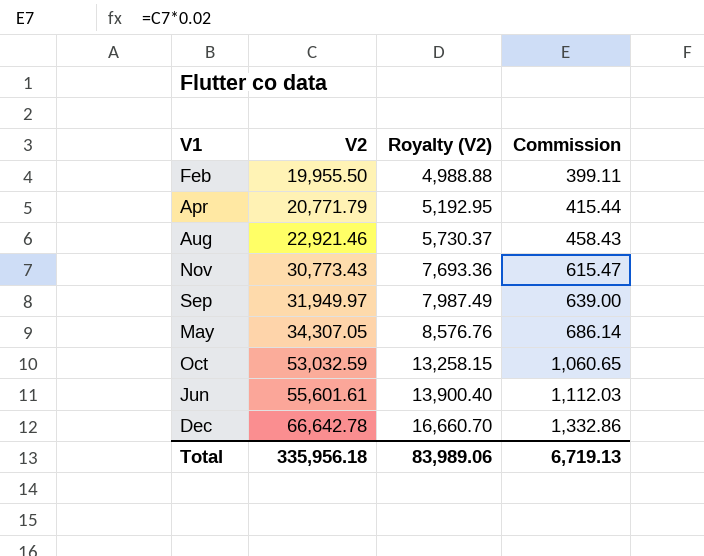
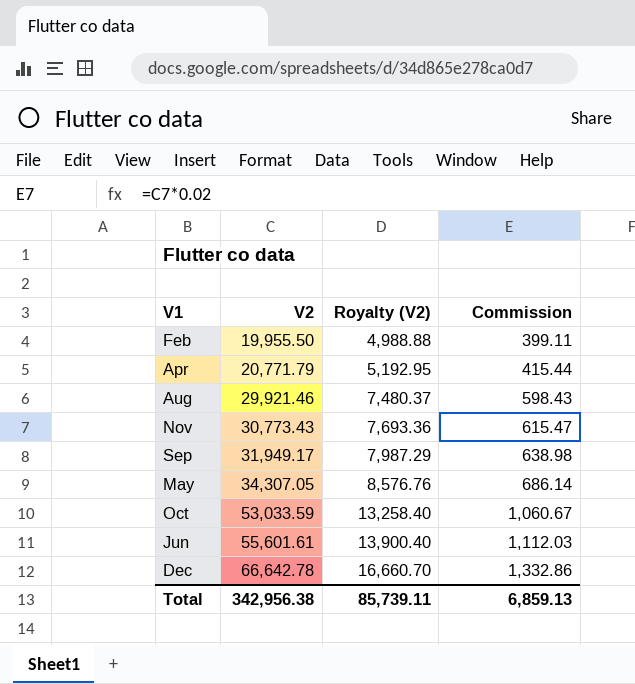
Aug | V2: 22,921.46 -> 29,921.46
Aug | Royalty (V2): 5,730.37 -> 7,480.37
Aug | Commission: 458.43 -> 598.43
Sep | V2: 31,949.97 -> 31,949.17
Sep | Royalty (V2): 7,987.49 -> 7,987.29
Sep | Commission: 639.00 -> 638.98
Oct | V2: 53,032.59 -> 53,033.59
Oct | Royalty (V2): 13,258.15 -> 13,258.40
Oct | Commission: 1,060.65 -> 1,060.67
Total | V2: 335,956.18 -> 342,956.38
Total | Royalty (V2): 83,989.06 -> 85,739.11
Total | Commission: 6,719.13 -> 6,859.13

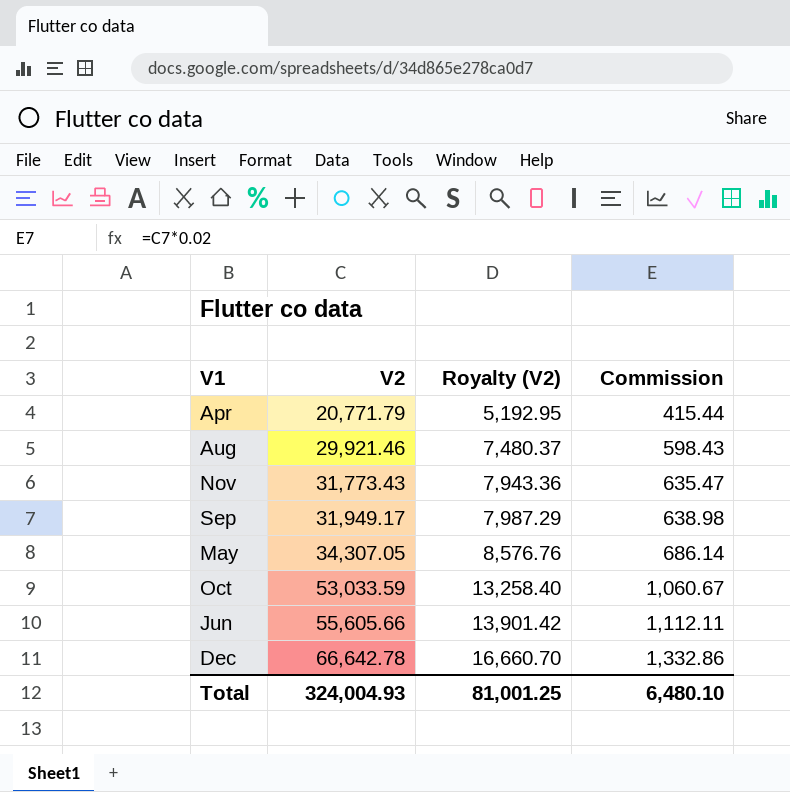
row Feb: 19,955.50 | 4,988.88 | 399.11 -> none
Nov | V2: 30,773.43 -> 31,773.43
Nov | Royalty (V2): 7,693.36 -> 7,943.36
Nov | Commission: 615.47 -> 635.47
Jun | V2: 55,601.61 -> 55,605.66
Jun | Royalty (V2): 13,900.40 -> 13,901.42
Jun | Commission: 1,112.03 -> 1,112.11
Total | V2: 342,956.38 -> 324,004.93
Total | Royalty (V2): 85,739.11 -> 81,001.25
Total | Commission: 6,859.13 -> 6,480.10

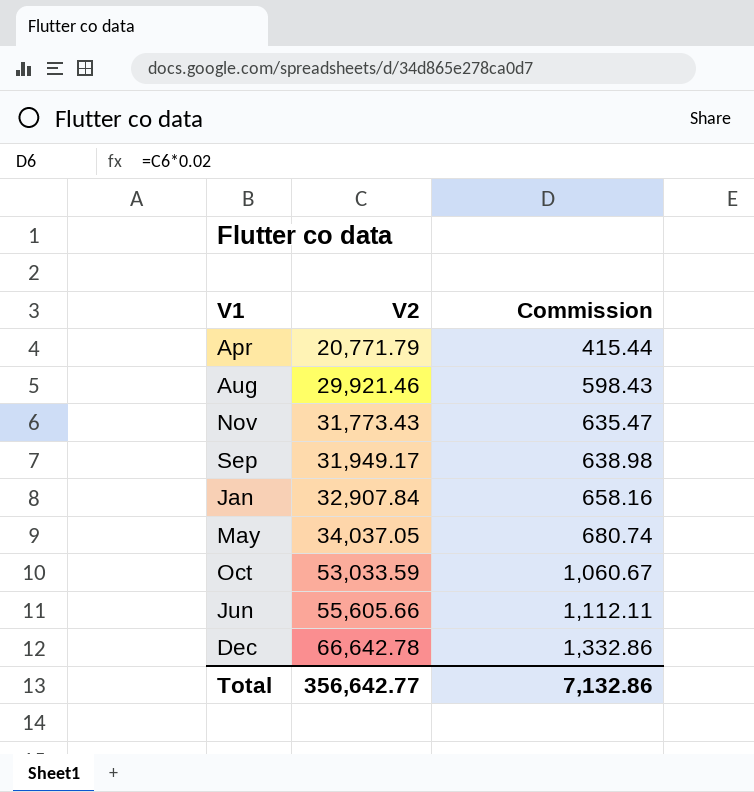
column Royalty (V2) | formula: [V2] * 0.25 -> none
row Jan: none -> 32,907.84 | 658.16
May | V2: 34,307.05 -> 34,037.05
May | Commission: 686.14 -> 680.74
Total | V2: 324,004.93 -> 356,642.77
Total | Commission: 6,480.10 -> 7,132.86

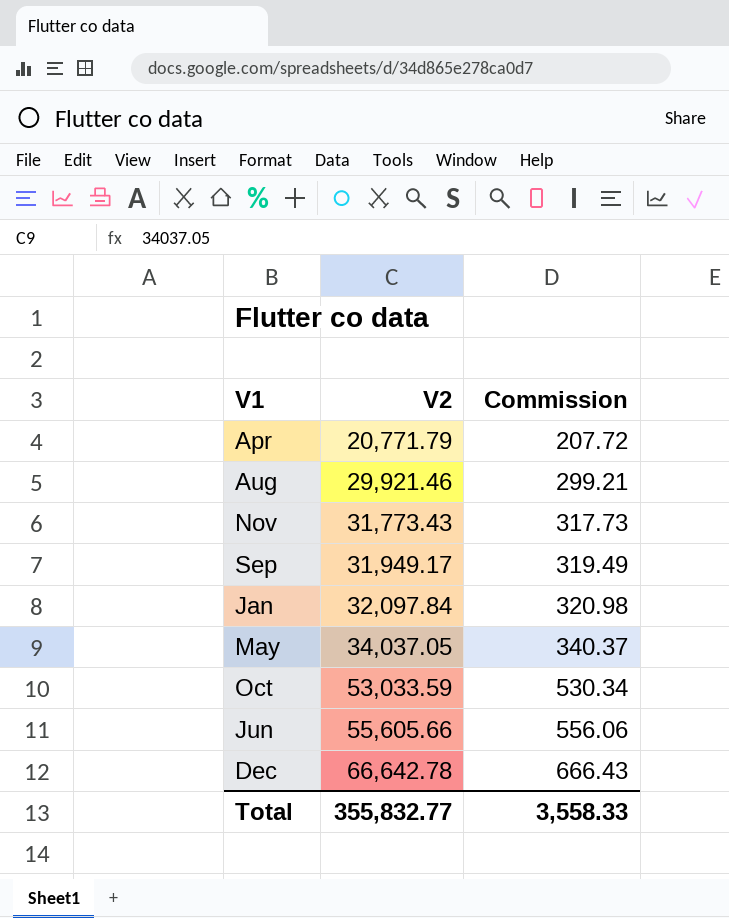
column Commission | formula: [V2] * 0.02 -> [V2] * 0.01
Jan | V2: 32,907.84 -> 32,097.84
Total | V2: 356,642.77 -> 355,832.77
Total | Commission: 7,132.86 -> 3,558.33

